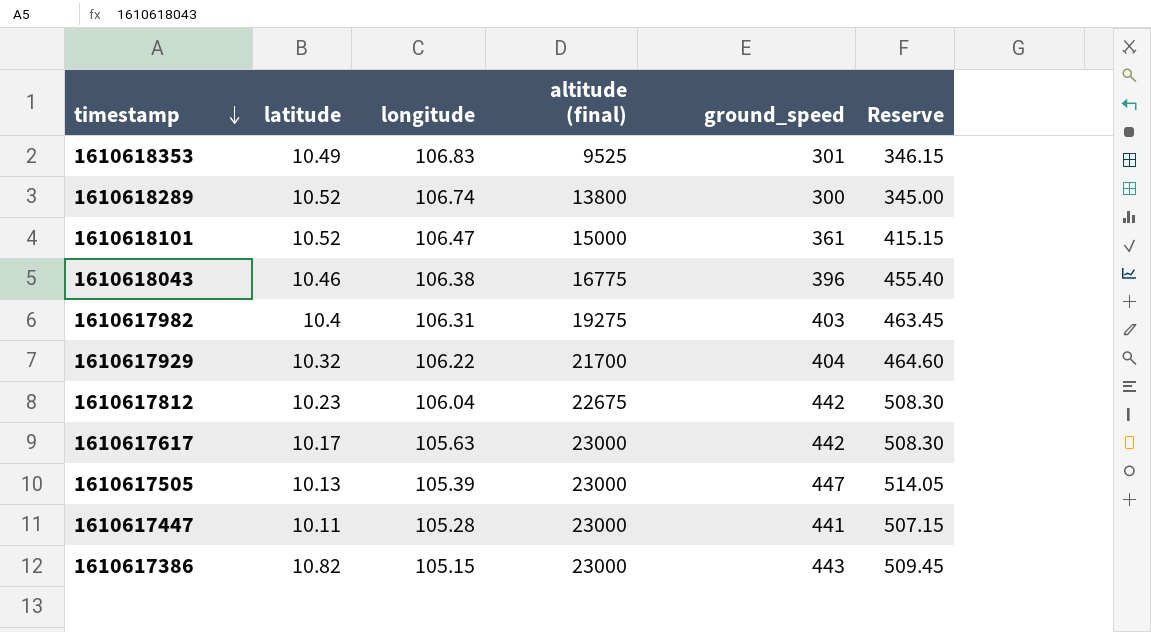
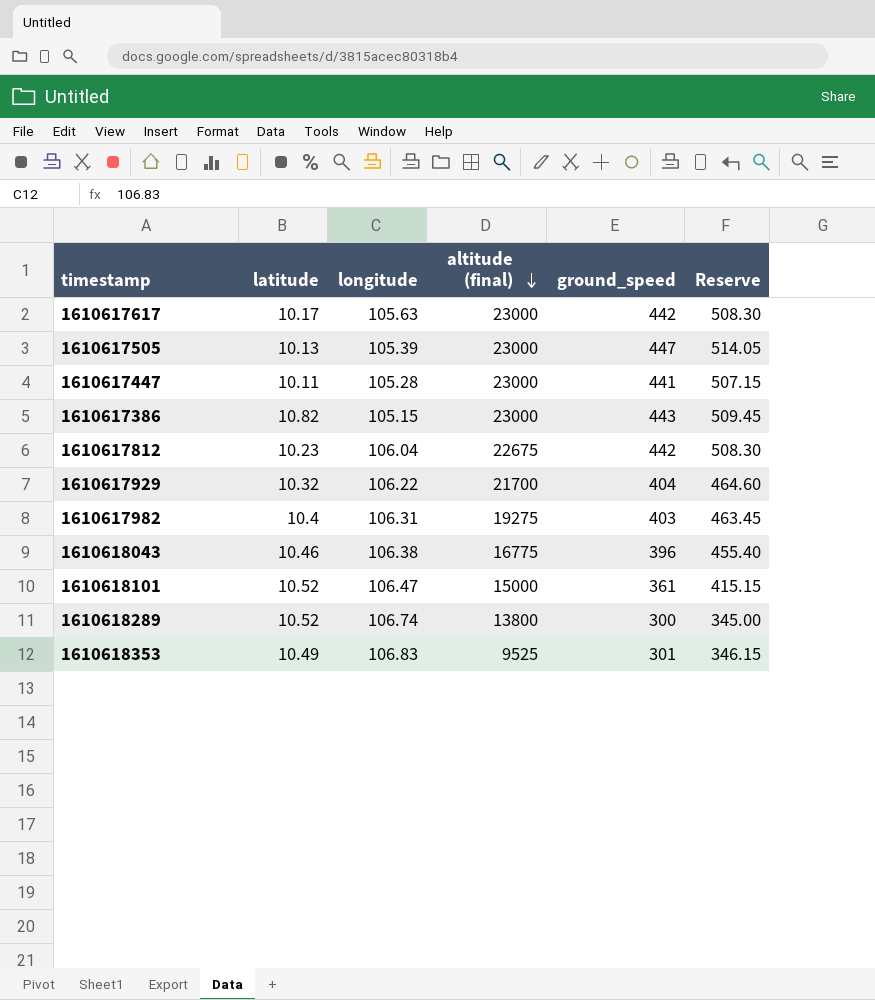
row order: timestamp descending -> altitude (final) descending

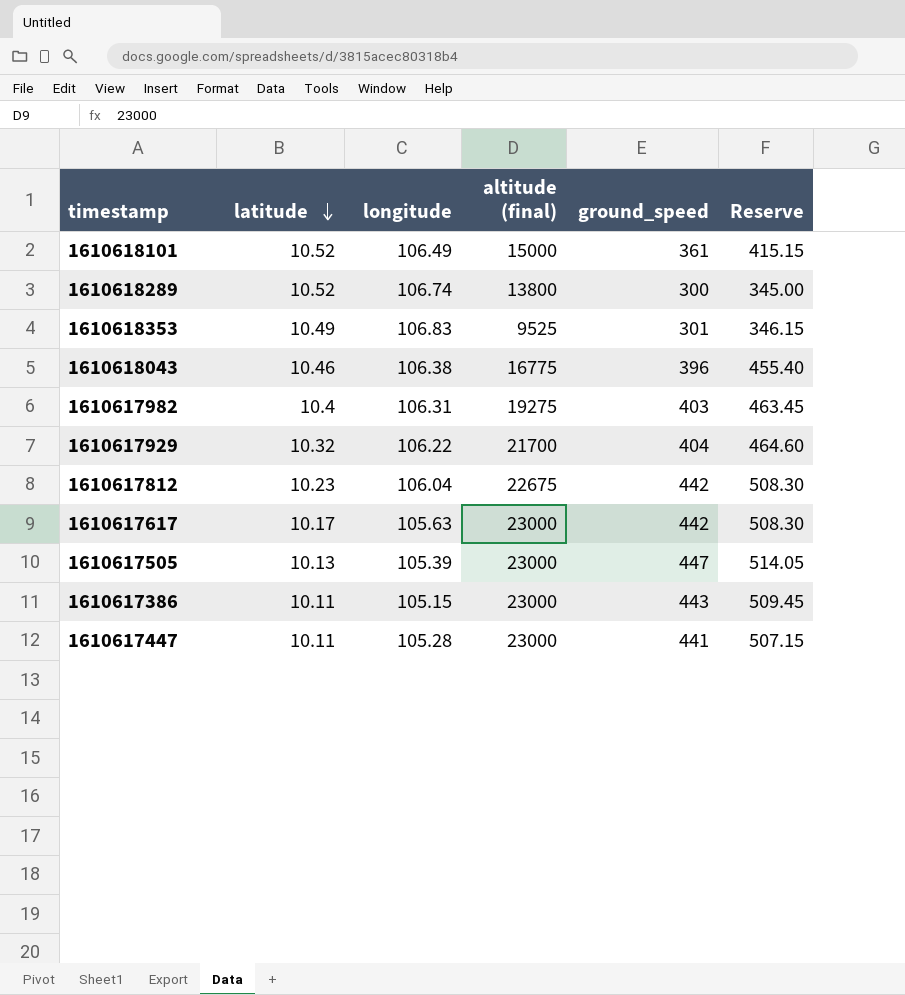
row order: altitude (final) descending -> latitude descending
1610618101 | longitude: 106.47 -> 106.49
1610617386 | latitude: 10.82 -> 10.11

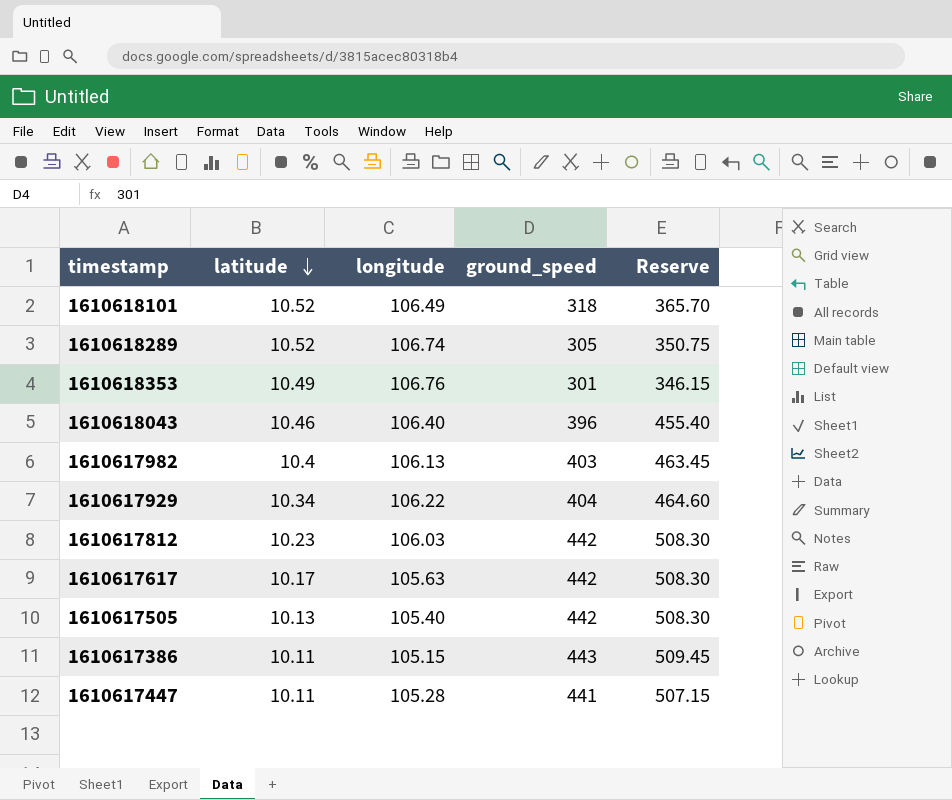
column altitude (final) | position: 4 -> none
1610618101 | ground_speed: 361 -> 318
1610618101 | Reserve: 415.15 -> 365.70
1610618289 | ground_speed: 300 -> 305
1610618289 | Reserve: 345.00 -> 350.75
1610618353 | longitude: 106.83 -> 106.76
1610618043 | longitude: 106.38 -> 106.40
1610617982 | longitude: 106.31 -> 106.13
1610617929 | latitude: 10.32 -> 10.34
1610617812 | longitude: 106.04 -> 106.03
1610617505 | longitude: 105.39 -> 105.40
1610617505 | ground_speed: 447 -> 442
1610617505 | Reserve: 514.05 -> 508.30

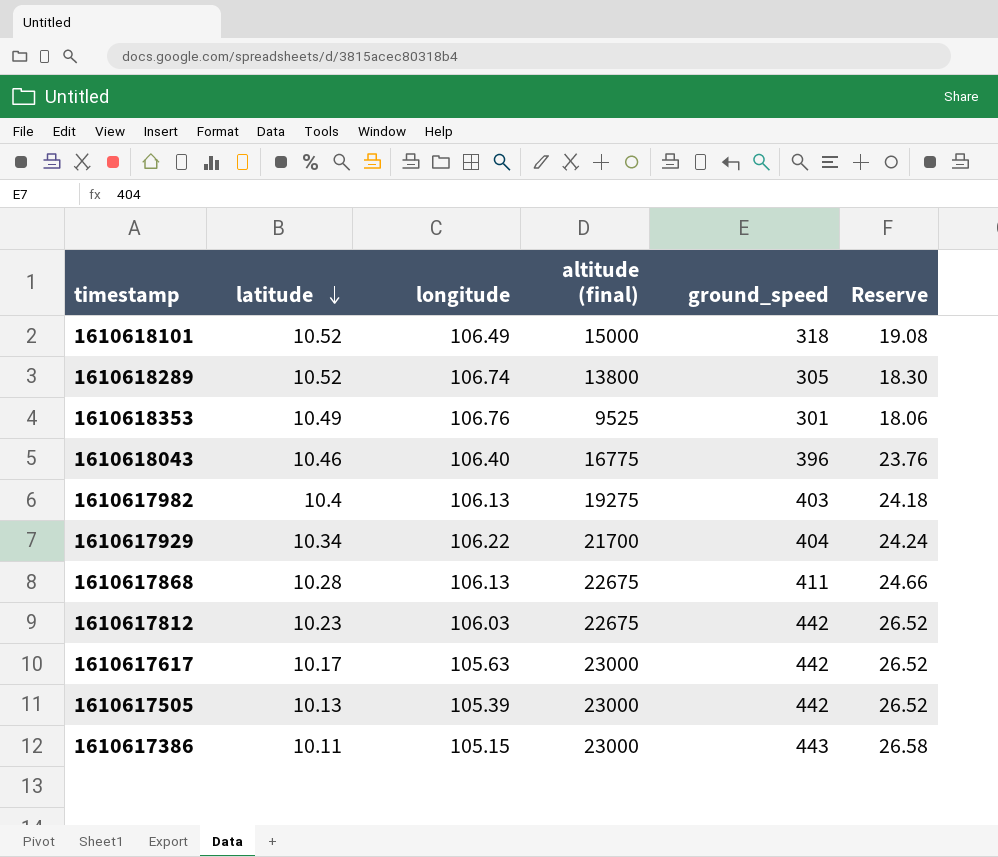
column altitude (final) | position: none -> 4
column Reserve | formula: [ground_speed] * 1.15 -> [ground_speed] * 0.06
row 1610617447: 10.11 | 105.28 | 441 | 507.15 -> none
row 1610617868: none -> 10.28 | 106.13 | 22675 | 411 | 24.66
1610617505 | longitude: 105.40 -> 105.39

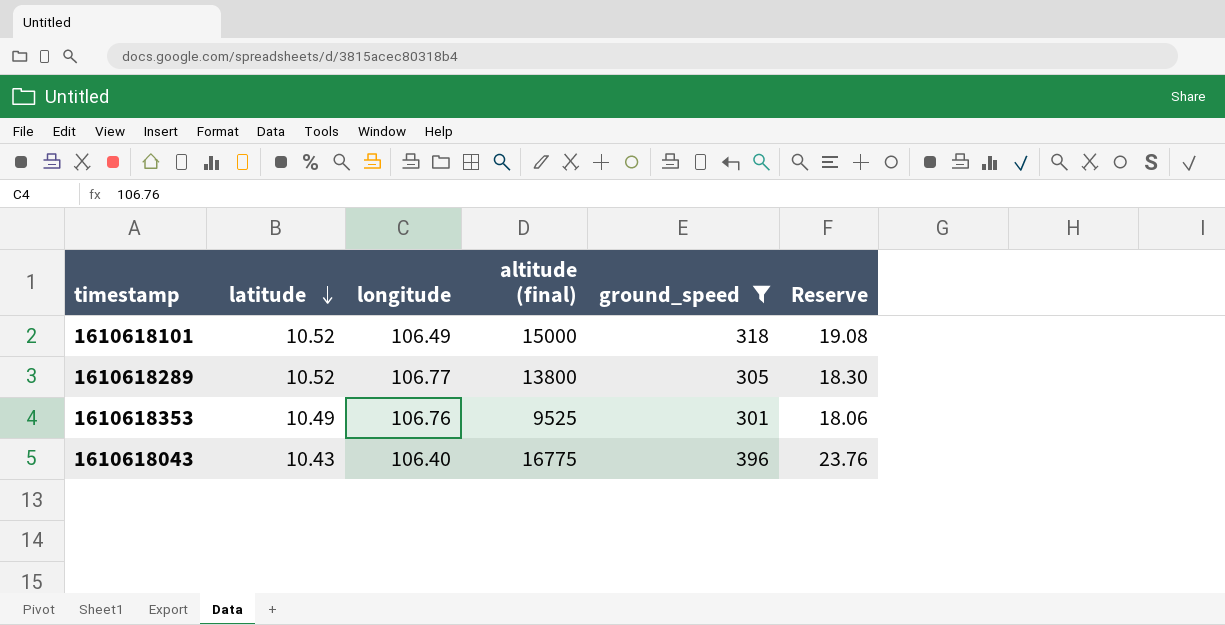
filter: none -> ground_speed <= 396
1610618289 | longitude: 106.74 -> 106.77
1610618043 | latitude: 10.46 -> 10.43

